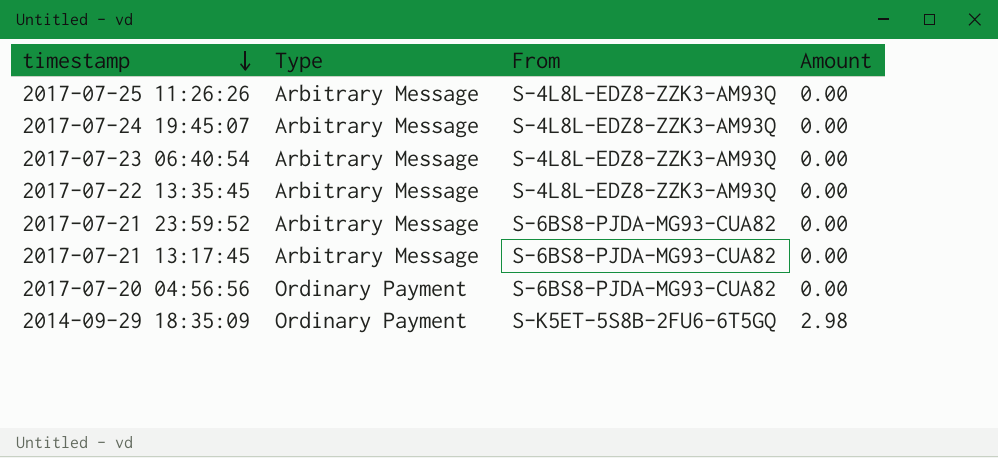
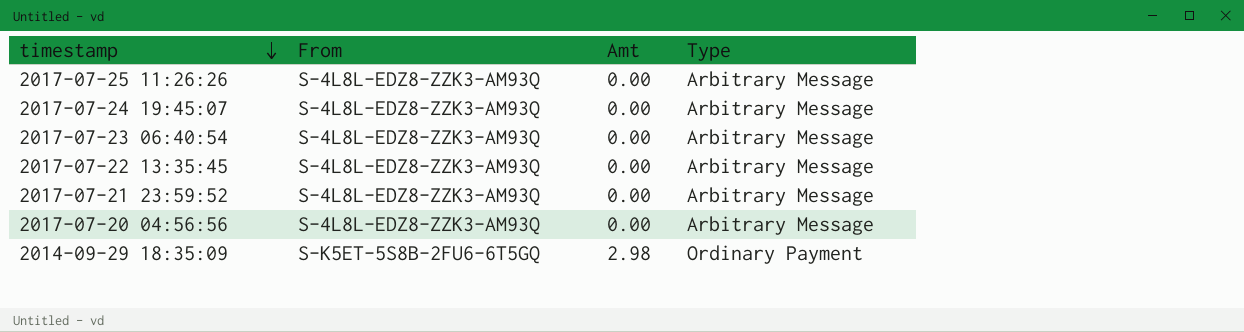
column name: Amount -> Amt
column Type | position: 2 -> 4
row 2017-07-21 13:17:45: Arbitrary Message | S-6BS8-PJDA-MG93-CUA82 | 0.00 -> none
2017-07-21 23:59:52 | From: S-6BS8-PJDA-MG93-CUA82 -> S-4L8L-EDZ8-ZZK3-AM93Q
2017-07-20 04:56:56 | From: S-6BS8-PJDA-MG93-CUA82 -> S-4L8L-EDZ8-ZZK3-AM93Q
2017-07-20 04:56:56 | Type: Ordinary Payment -> Arbitrary Message

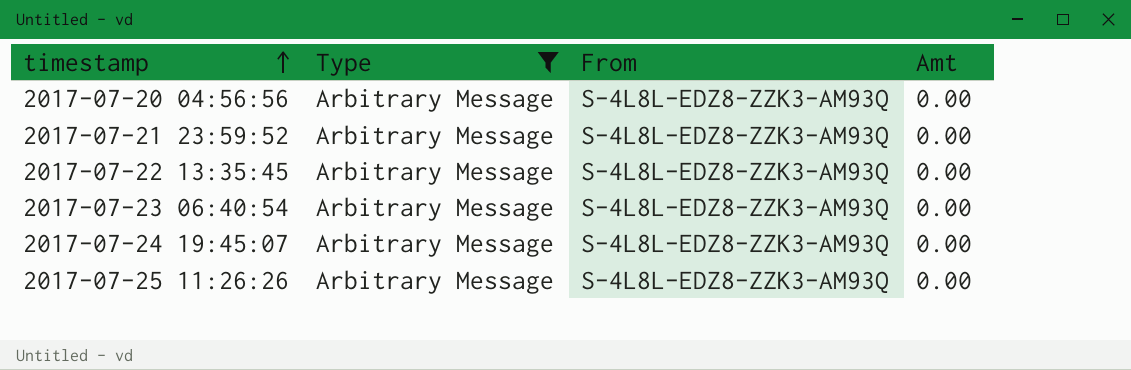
filter: none -> Type = Arbitrary Message
row order: timestamp descending -> timestamp ascending
column Type | position: 4 -> 2

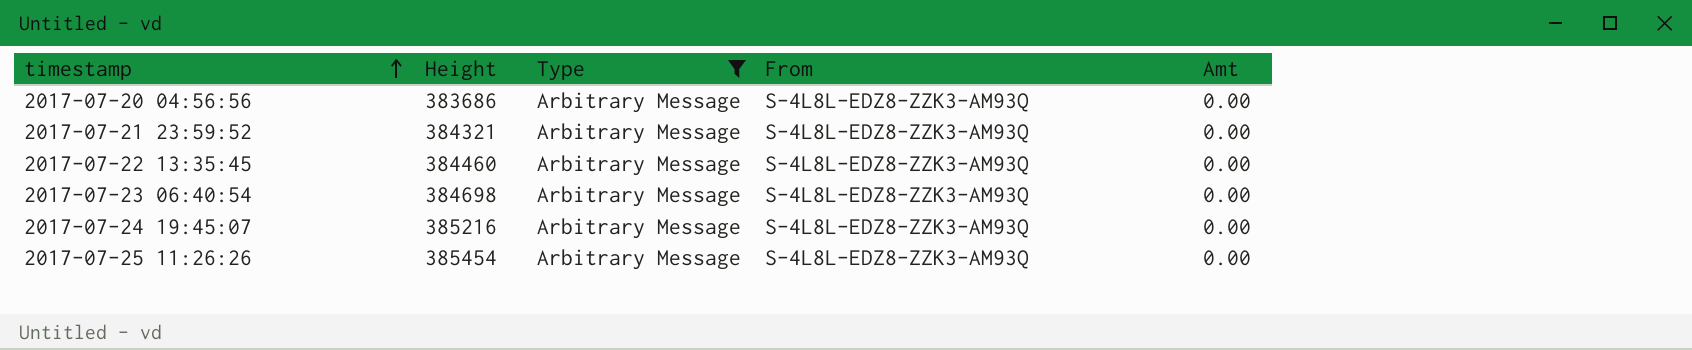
column Height | position: none -> 2

